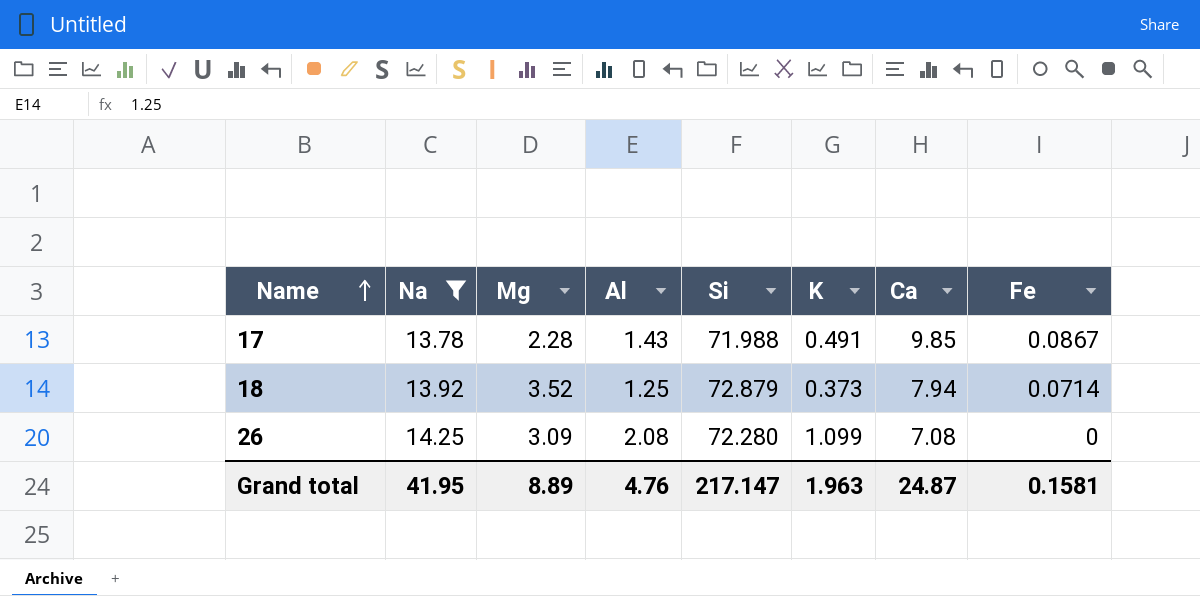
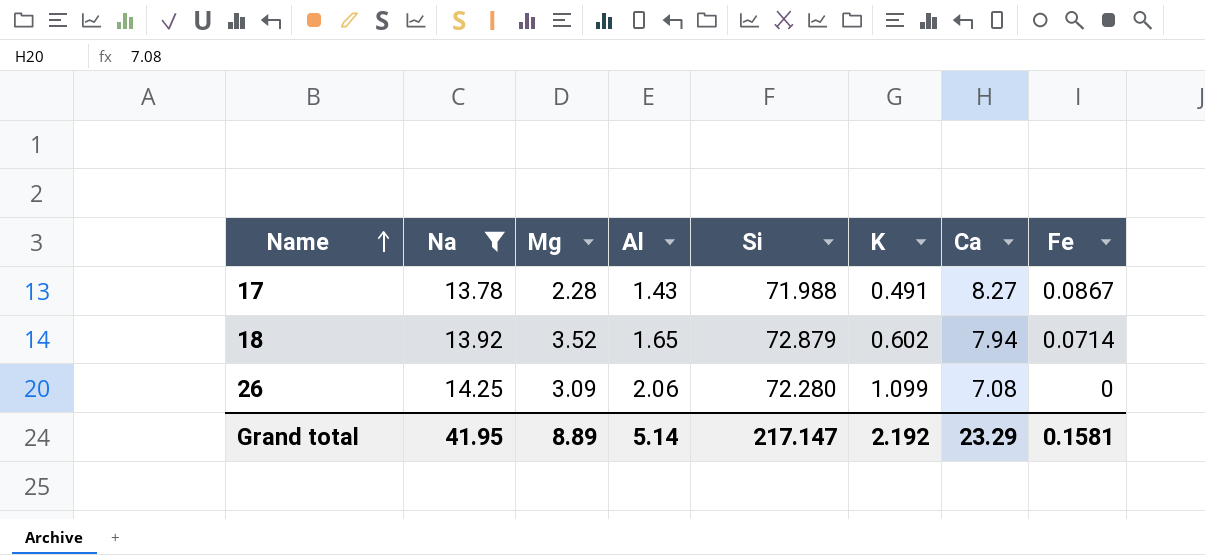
17 | Ca: 9.85 -> 8.27
18 | Al: 1.25 -> 1.65
18 | K: 0.373 -> 0.602
26 | Al: 2.08 -> 2.06
Grand total | Al: 4.76 -> 5.14
Grand total | K: 1.963 -> 2.192
Grand total | Ca: 24.87 -> 23.29

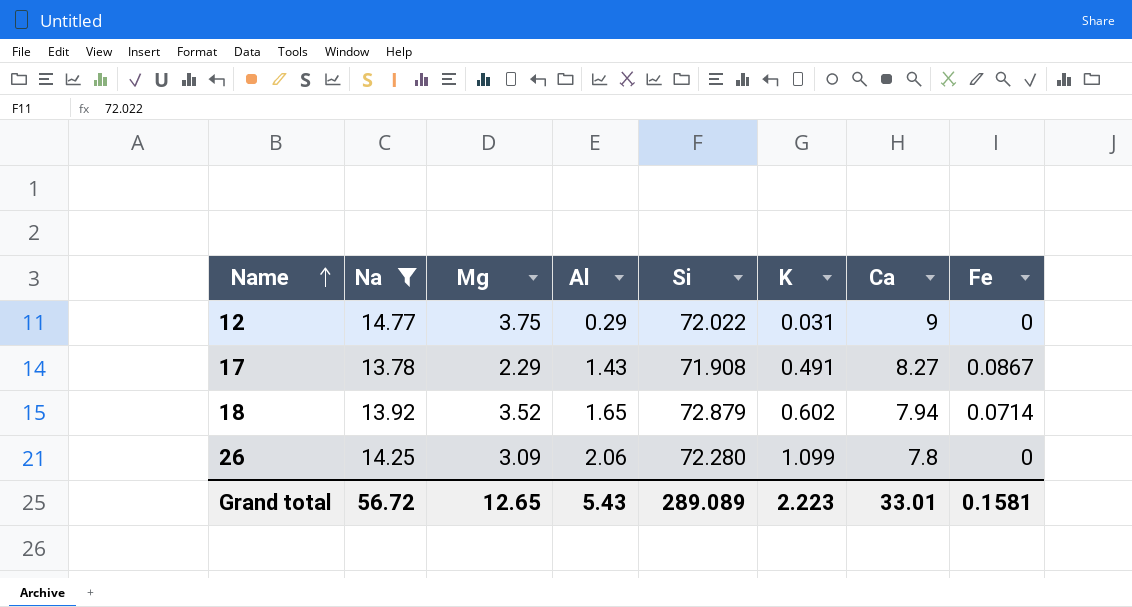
row 12: none -> 14.77 | 3.75 | 0.29 | 72.022 | 0.031 | 9 | 0
17 | Mg: 2.28 -> 2.29
17 | Si: 71.988 -> 71.908
26 | Ca: 7.08 -> 7.8
Grand total | Na: 41.95 -> 56.72
Grand total | Mg: 8.89 -> 12.65
Grand total | Al: 5.14 -> 5.43
Grand total | Si: 217.147 -> 289.089
Grand total | K: 2.192 -> 2.223
Grand total | Ca: 23.29 -> 33.01

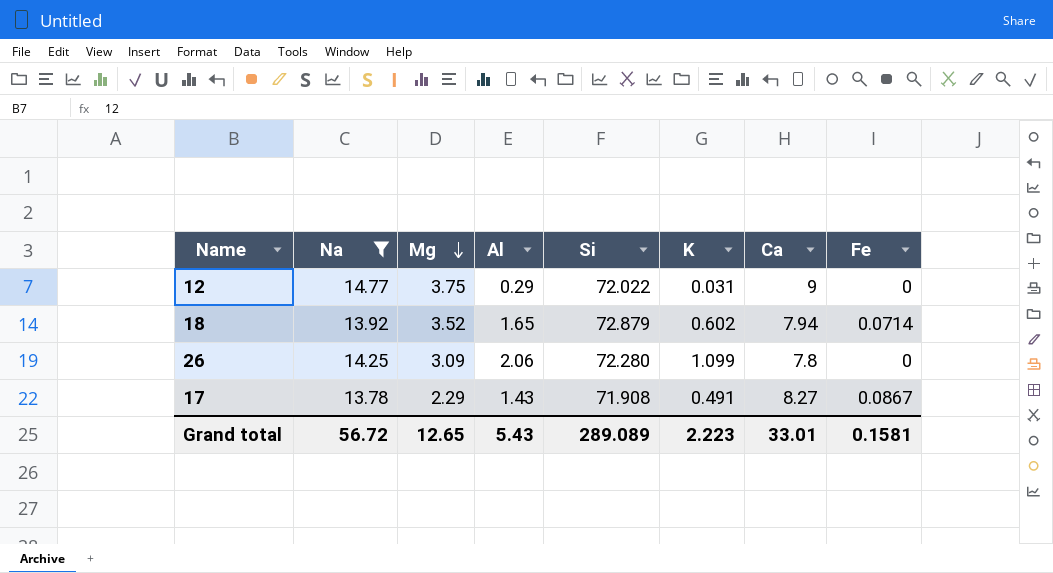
row order: Name ascending -> Mg descending

